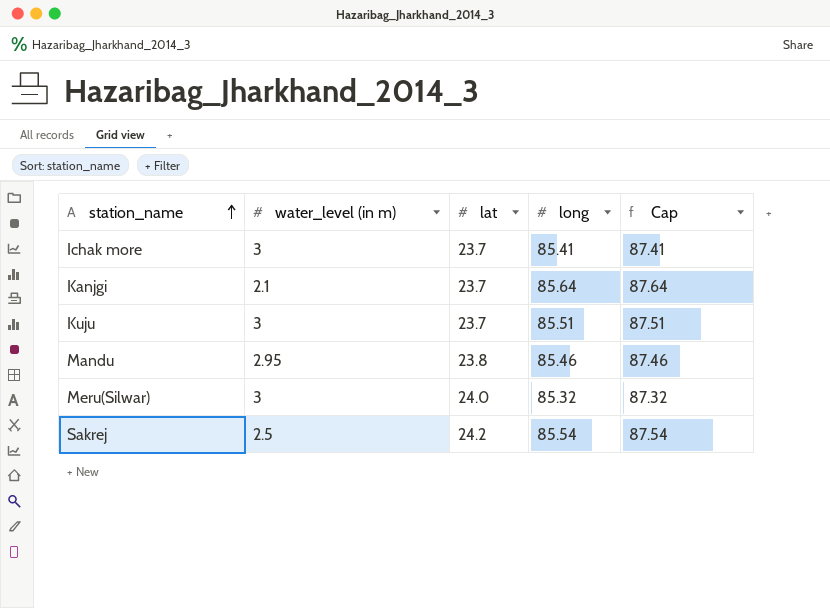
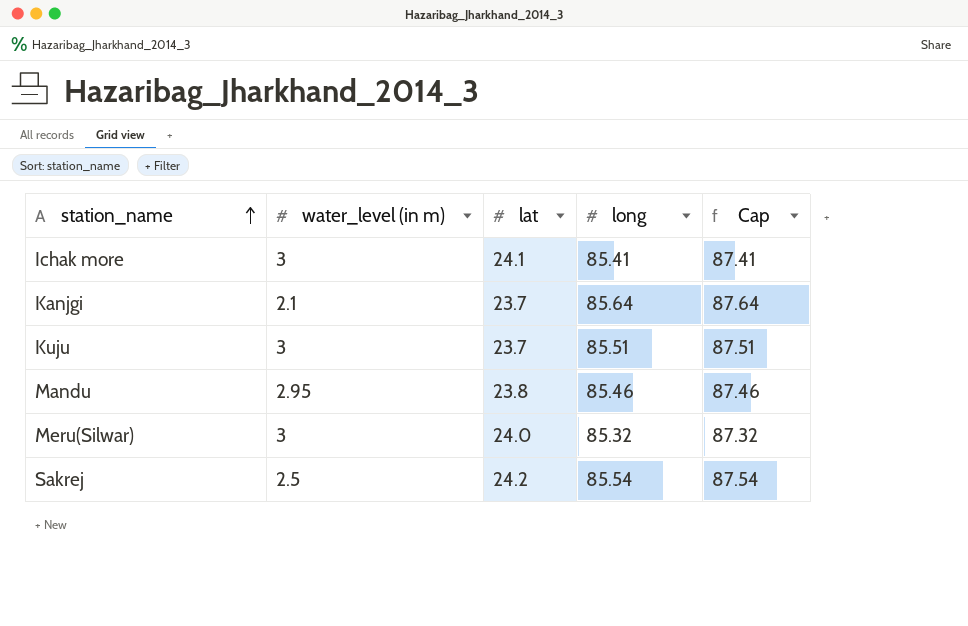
Ichak more | lat: 23.7 -> 24.1

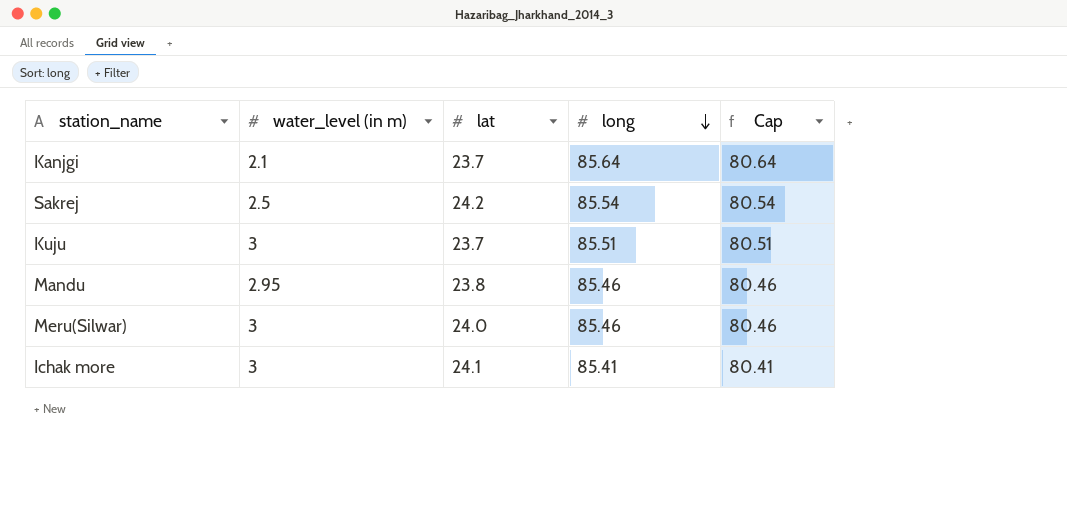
row order: station_name ascending -> long descending
column Cap | formula: [long] + 2 -> [long] - 5
Meru(Silwar) | long: 85.32 -> 85.46

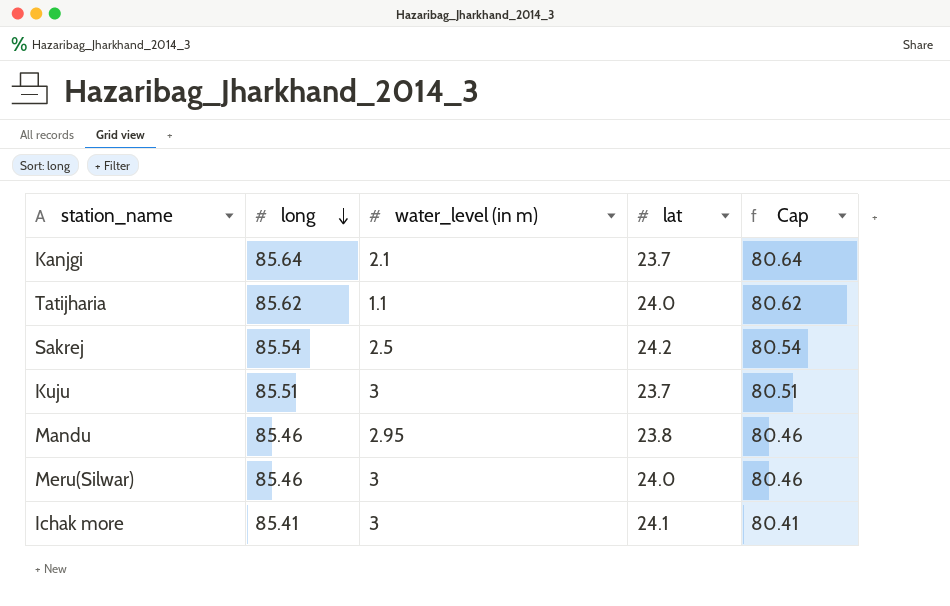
column long | position: 4 -> 2
row Tatijharia: none -> 85.62 | 1.1 | 24.0 | 80.62

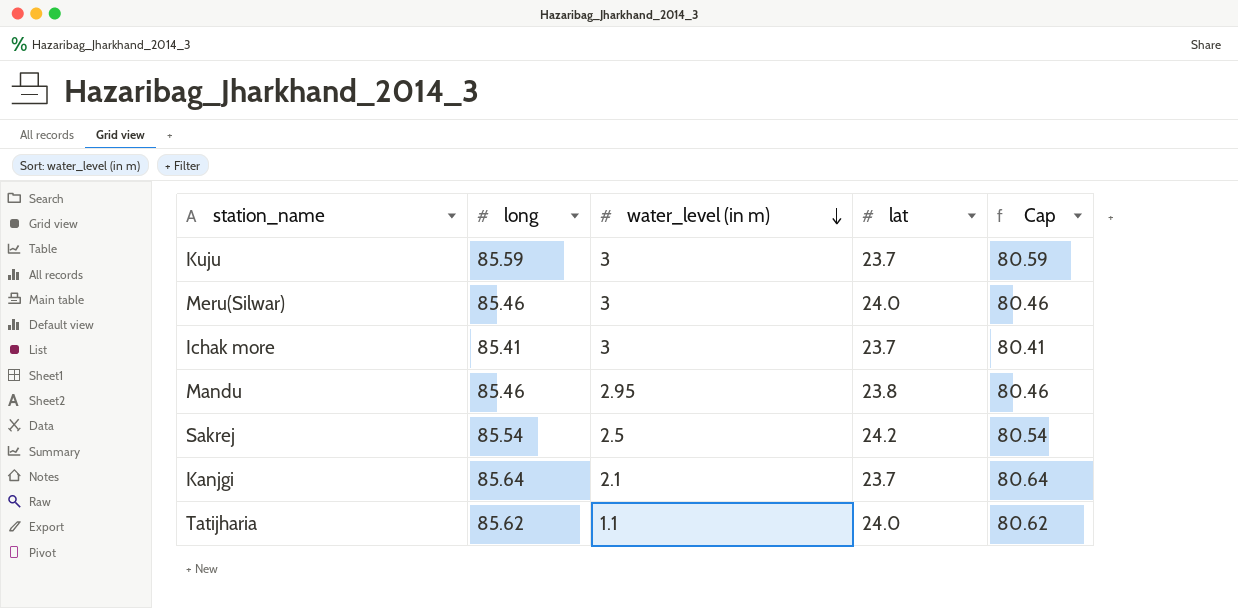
row order: long descending -> water_level (in m) descending
Kuju | long: 85.51 -> 85.59
Kuju | Cap: 80.51 -> 80.59
Ichak more | lat: 24.1 -> 23.7

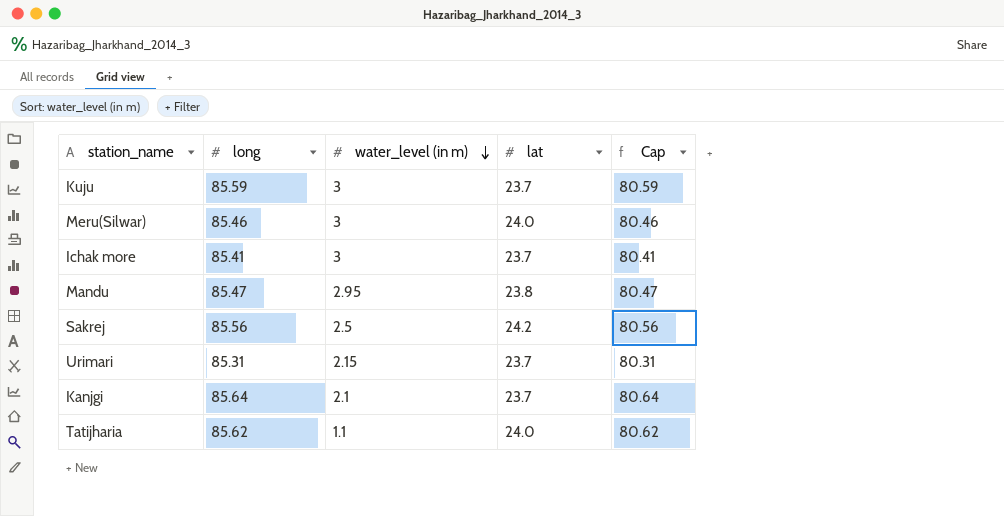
Mandu | long: 85.46 -> 85.47
Mandu | Cap: 80.46 -> 80.47
Sakrej | long: 85.54 -> 85.56
Sakrej | Cap: 80.54 -> 80.56
row Urimari: none -> 85.31 | 2.15 | 23.7 | 80.31

